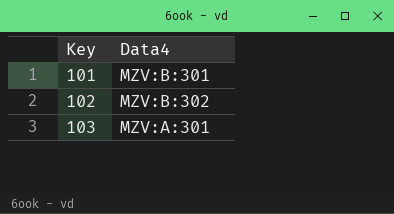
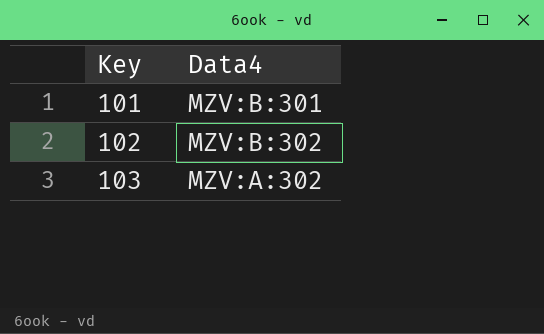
103 | Data4: MZV:A:301 -> MZV:A:302

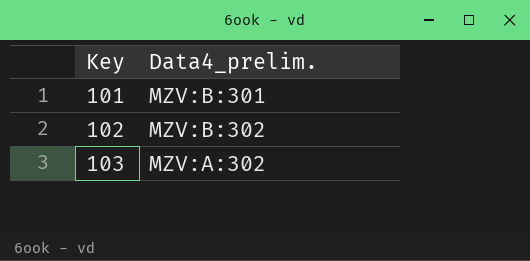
column name: Data4 -> Data4_prelim.

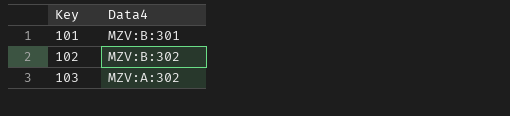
column name: Data4_prelim. -> Data4

